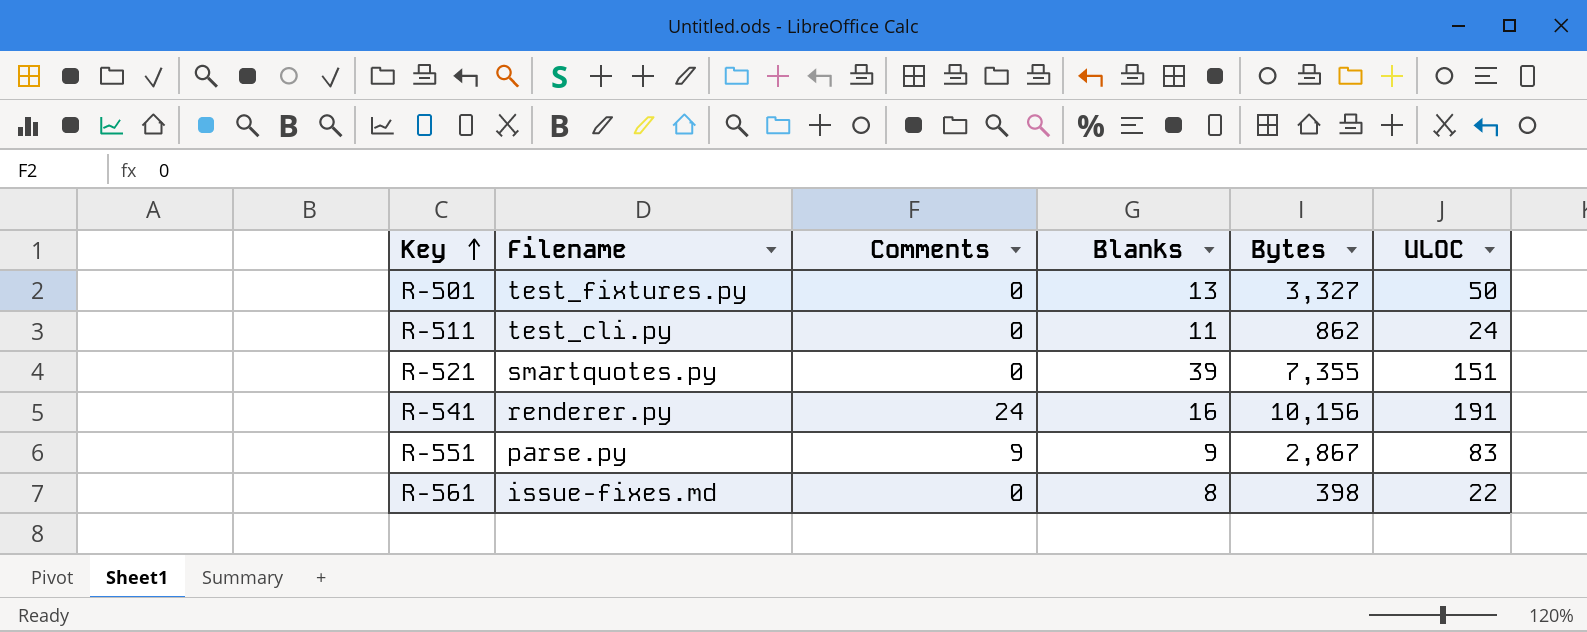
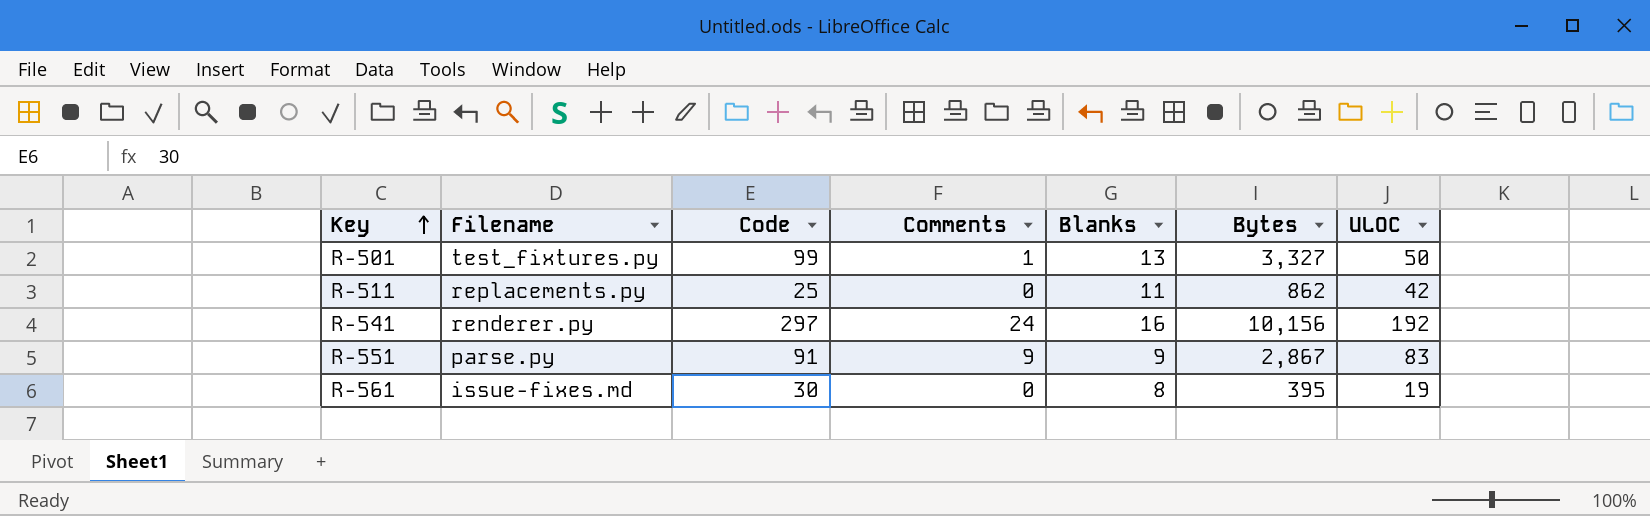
column Code | position: none -> 3
row R-521: smartquotes.py | 0 | 39 | 7,355 | 151 -> none
R-501 | Comments: 0 -> 1
R-511 | Filename: test_cli.py -> replacements.py
R-511 | ULOC: 24 -> 42
R-541 | ULOC: 191 -> 192
R-561 | Bytes: 398 -> 395
R-561 | ULOC: 22 -> 19

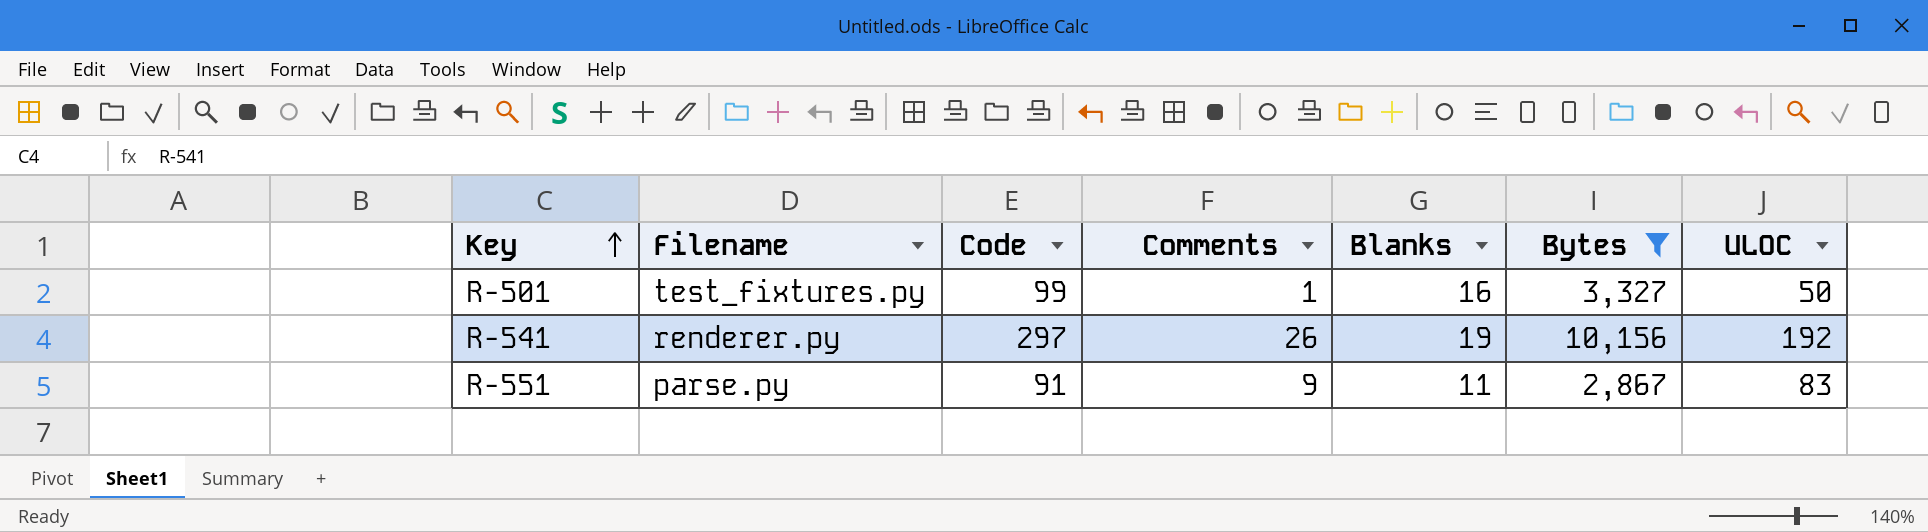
filter: none -> Bytes >= 2,867
R-501 | Blanks: 13 -> 16
R-541 | Comments: 24 -> 26
R-541 | Blanks: 16 -> 19
R-551 | Blanks: 9 -> 11

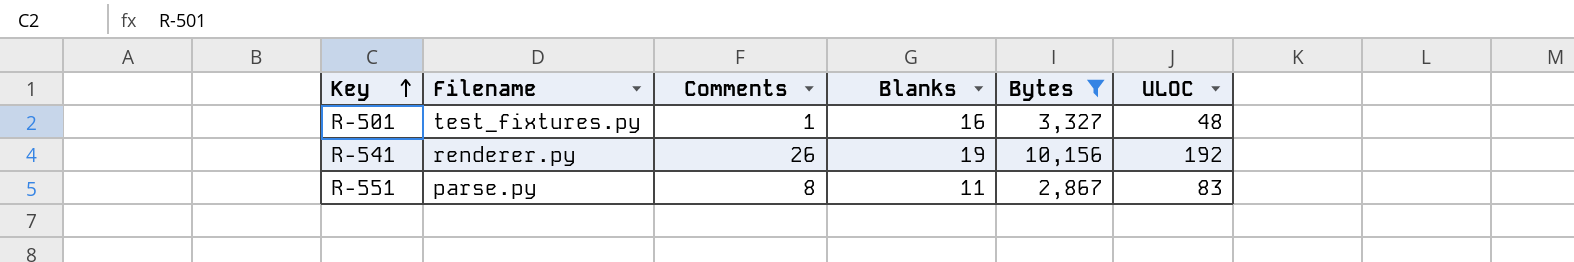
column Code | position: 3 -> none
R-501 | ULOC: 50 -> 48
R-551 | Comments: 9 -> 8

